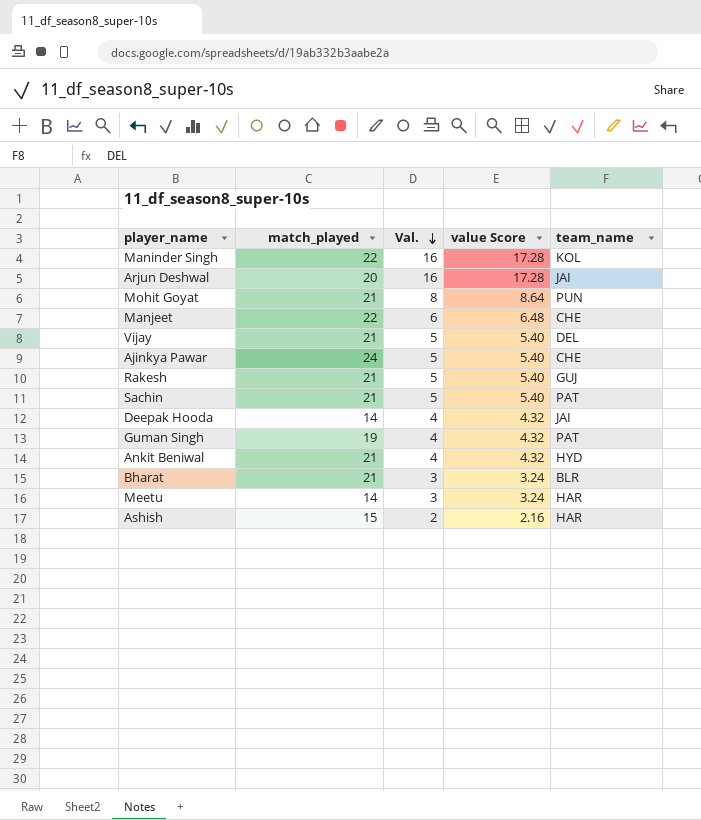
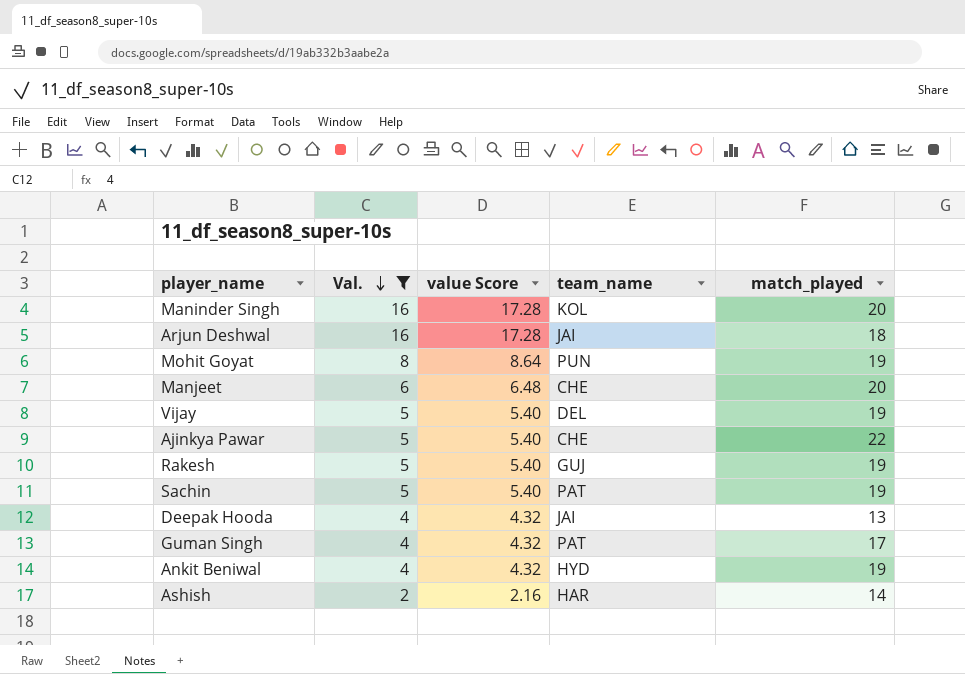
filter: none -> Val. != 3
column match_played | position: 2 -> 5
Maninder Singh | match_played: 22 -> 20
Arjun Deshwal | match_played: 20 -> 18
Mohit Goyat | match_played: 21 -> 19
Manjeet | match_played: 22 -> 20
Vijay | match_played: 21 -> 19
Ajinkya Pawar | match_played: 24 -> 22
Rakesh | match_played: 21 -> 19
Sachin | match_played: 21 -> 19
Deepak Hooda | match_played: 14 -> 13
Guman Singh | match_played: 19 -> 17
Ankit Beniwal | match_played: 21 -> 19
Ashish | match_played: 15 -> 14

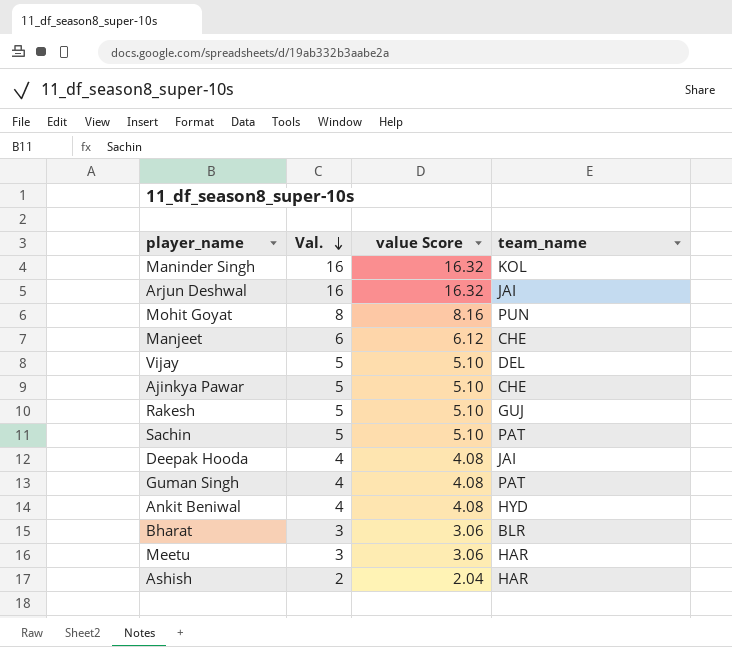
filter: Val. != 3 -> none
column match_played | position: 5 -> none
column value Score | formula: [Val.] * 1.08 -> [Val.] * 1.02

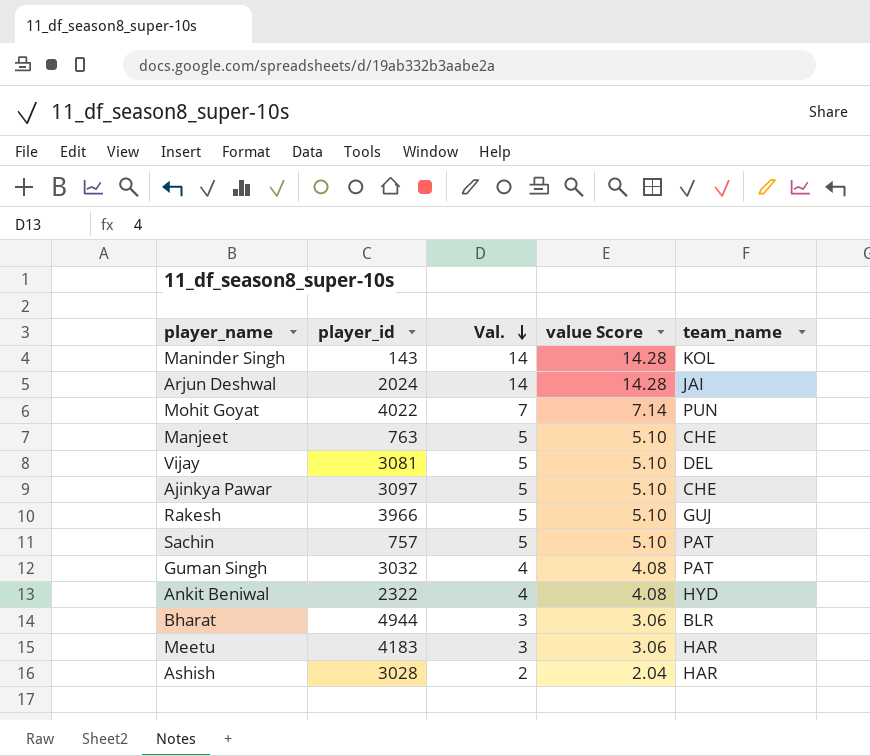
column player_id | position: none -> 2
row Deepak Hooda: 4 | 4.08 | JAI -> none
Maninder Singh | Val.: 16 -> 14
Maninder Singh | value Score: 16.32 -> 14.28
Arjun Deshwal | Val.: 16 -> 14
Arjun Deshwal | value Score: 16.32 -> 14.28
Mohit Goyat | Val.: 8 -> 7
Mohit Goyat | value Score: 8.16 -> 7.14
Manjeet | Val.: 6 -> 5
Manjeet | value Score: 6.12 -> 5.10

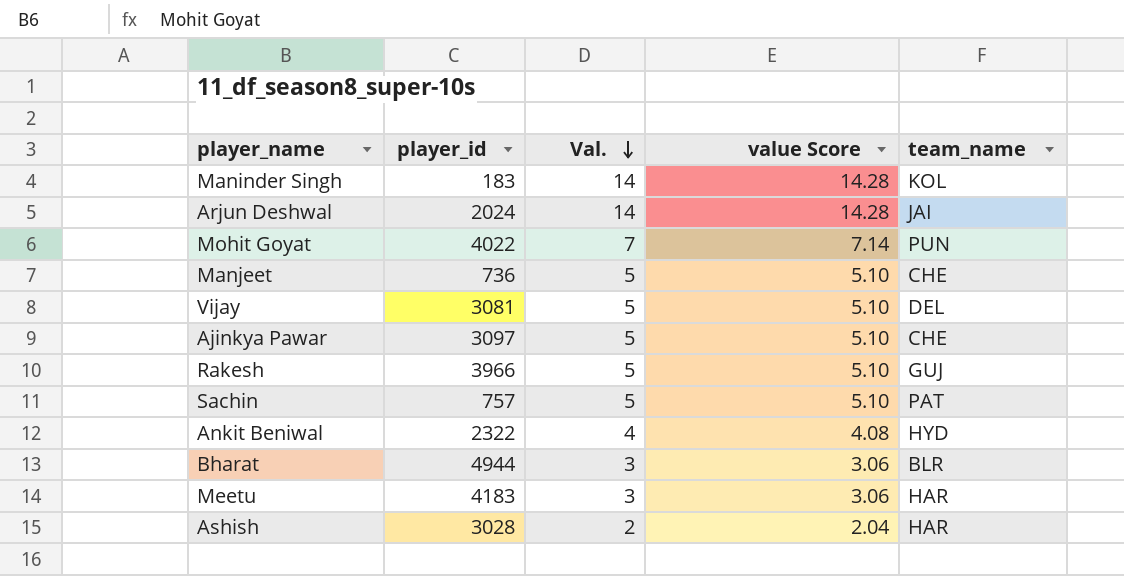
row Guman Singh: 3032 | 4 | 4.08 | PAT -> none
Maninder Singh | player_id: 143 -> 183
Manjeet | player_id: 763 -> 736

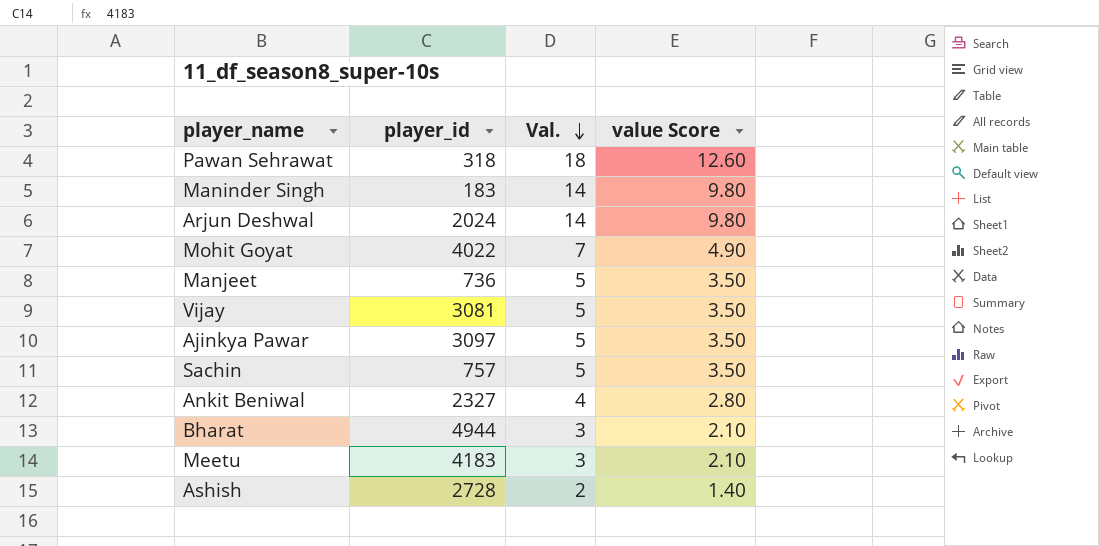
column team_name | position: 5 -> none
column value Score | formula: [Val.] * 1.02 -> [Val.] * 0.7
row Rakesh: 3966 | 5 | 5.10 | GUJ -> none
row Pawan Sehrawat: none -> 318 | 18 | 12.60
Ankit Beniwal | player_id: 2322 -> 2327
Ashish | player_id: 3028 -> 2728

